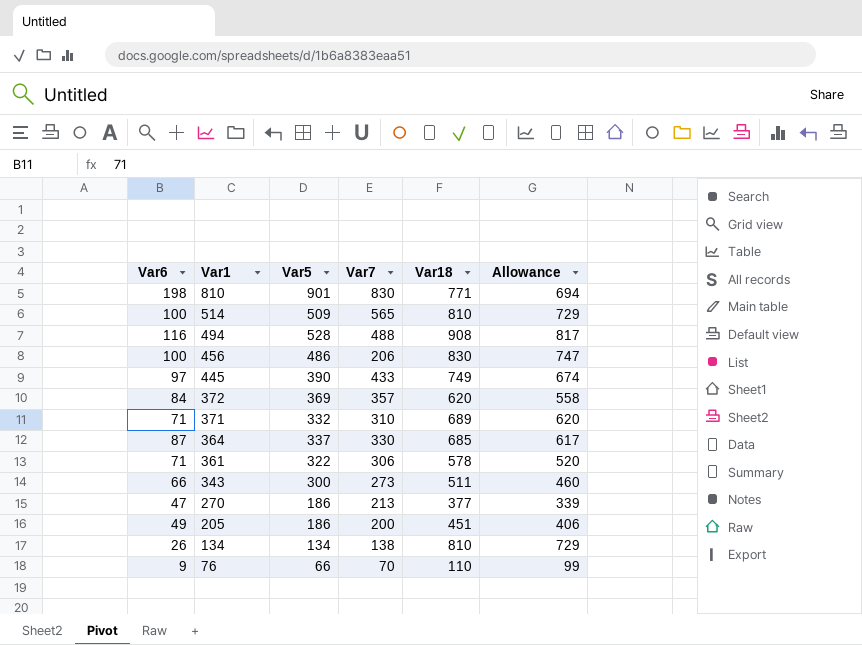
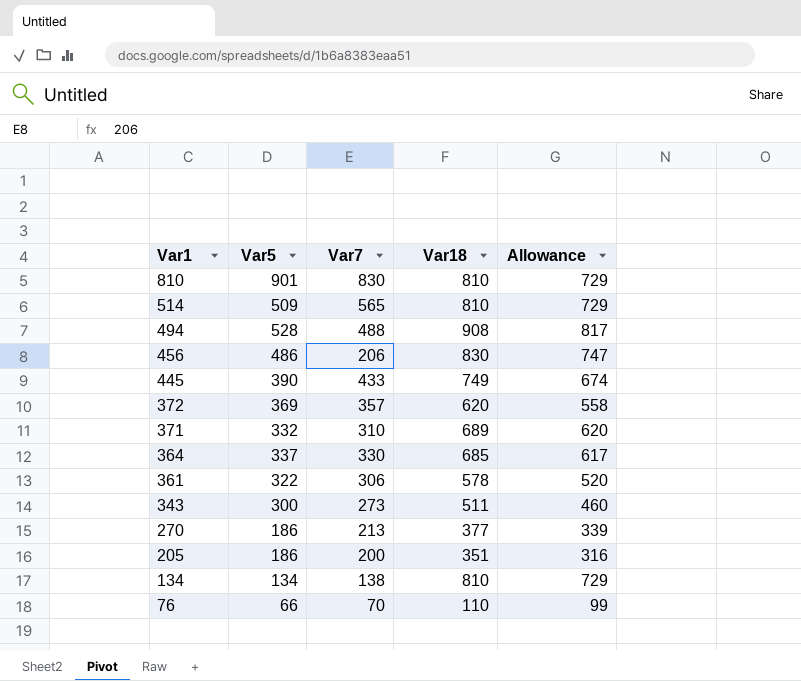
column Var6 | position: 1 -> none
810 | Var18: 771 -> 810
810 | Allowance: 694 -> 729
205 | Var18: 451 -> 351
205 | Allowance: 406 -> 316

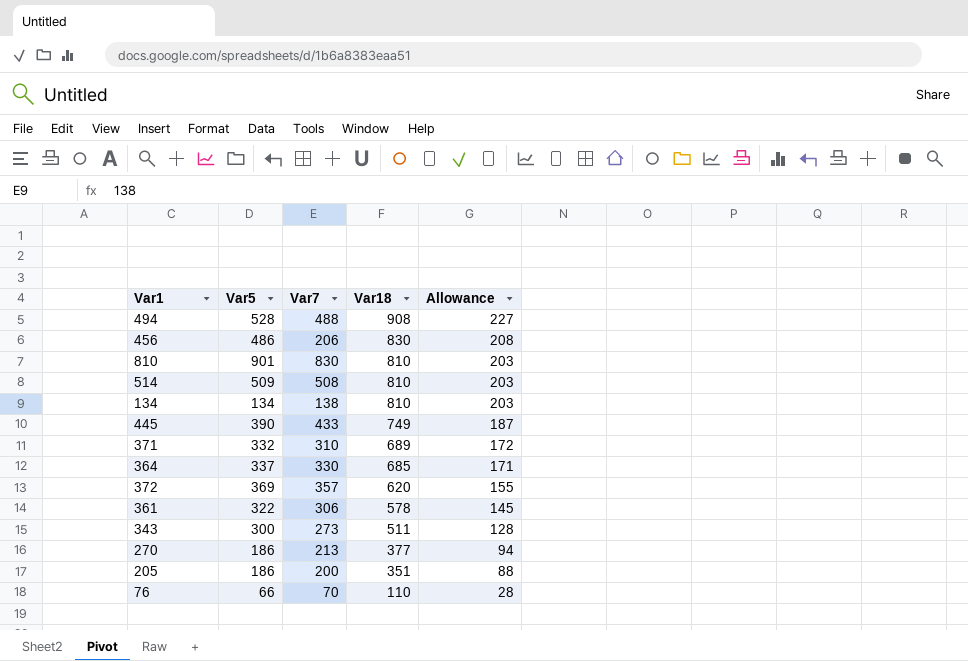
row order: Var1 descending -> Var18 descending
column Allowance | formula: [Var18] * 0.9 -> [Var18] * 0.25
514 | Var7: 565 -> 508

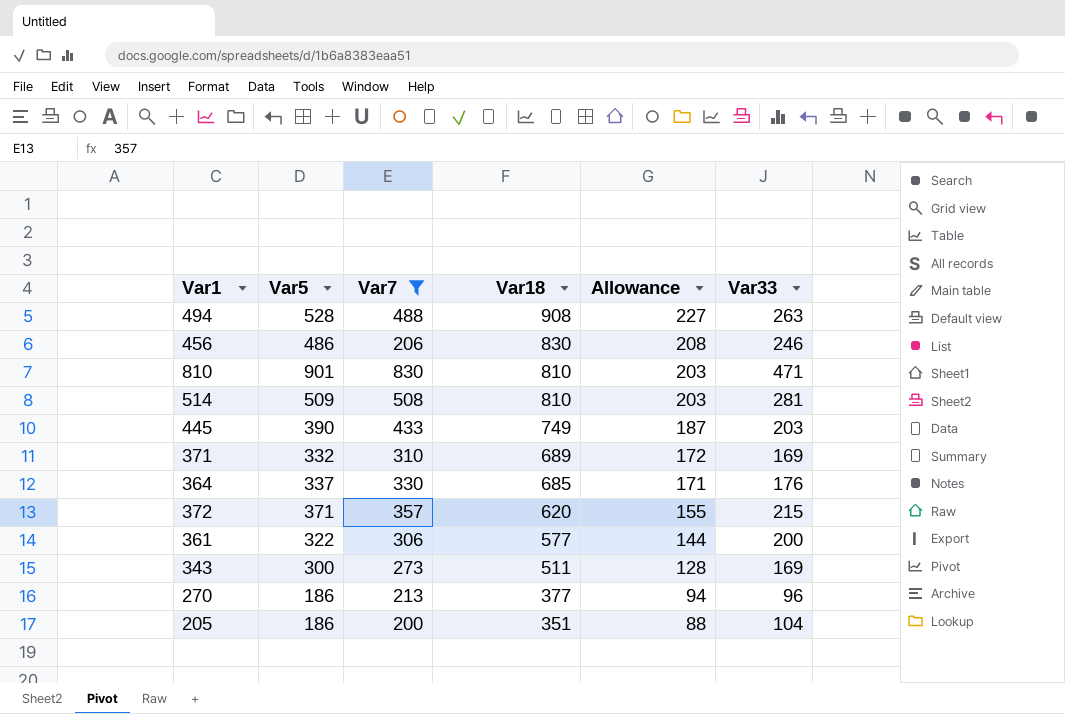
filter: none -> Var7 >= 200
column Var33 | position: none -> 6
372 | Var5: 369 -> 371
361 | Var18: 578 -> 577
361 | Allowance: 145 -> 144

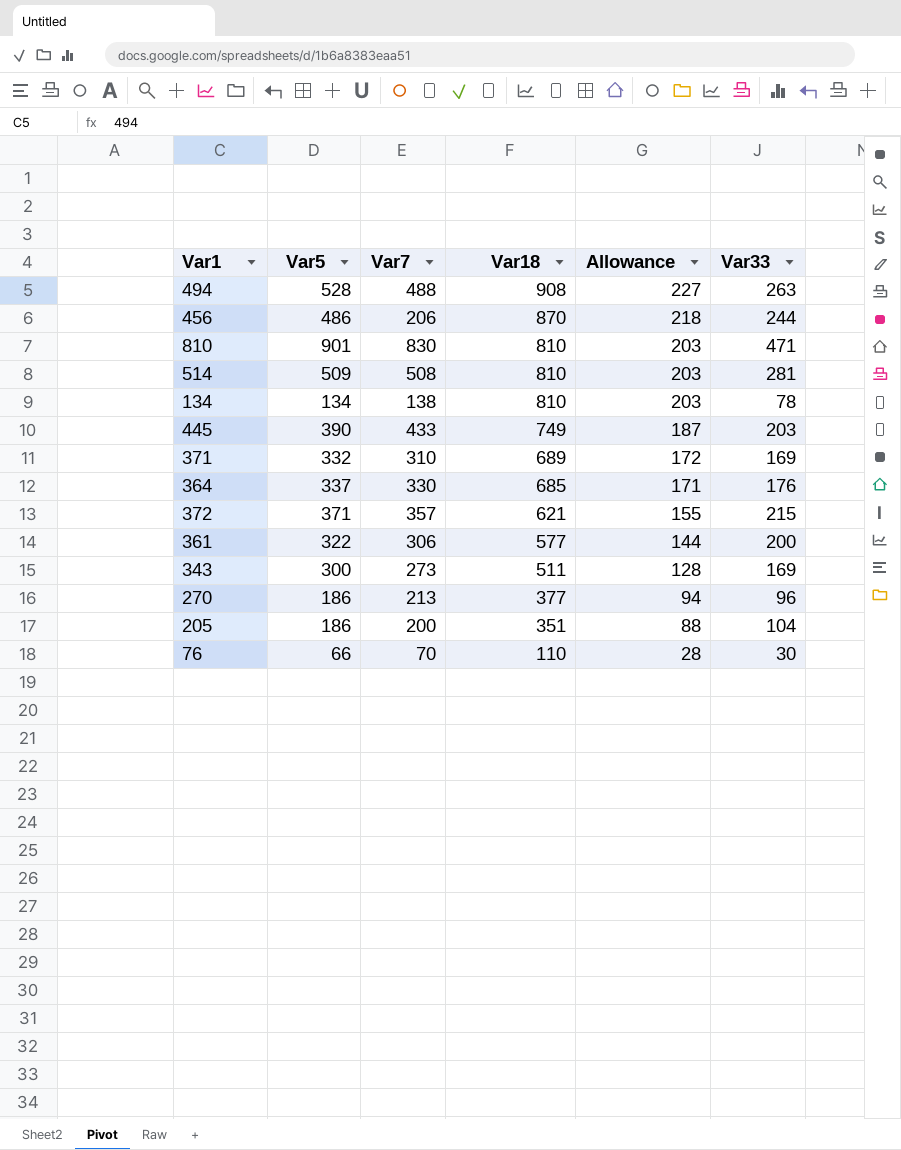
filter: Var7 >= 200 -> none
456 | Var18: 830 -> 870
456 | Allowance: 208 -> 218
456 | Var33: 246 -> 244
372 | Var18: 620 -> 621

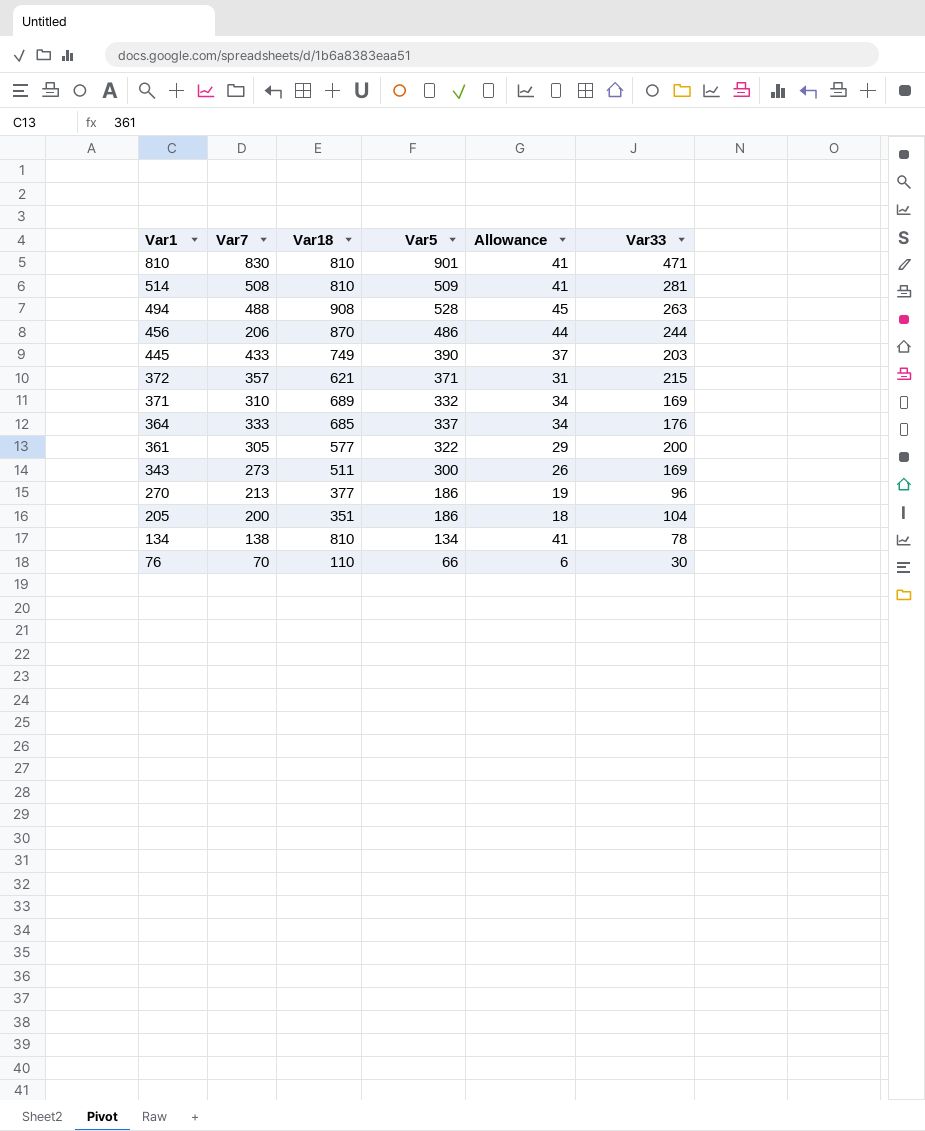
row order: Var18 descending -> Var1 descending
column Var5 | position: 2 -> 4
column Allowance | formula: [Var18] * 0.25 -> [Var18] * 0.05
364 | Var7: 330 -> 333
361 | Var7: 306 -> 305

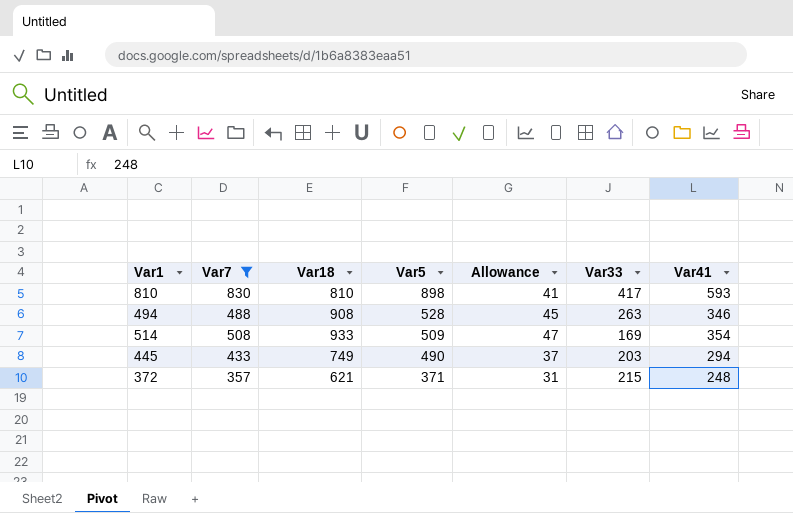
filter: none -> Var7 >= 357
row order: Var1 descending -> Var5 descending
column Var41 | position: none -> 7
810 | Var5: 901 -> 898
810 | Var33: 471 -> 417
514 | Var18: 810 -> 933
514 | Allowance: 41 -> 47
514 | Var33: 281 -> 169
445 | Var5: 390 -> 490

